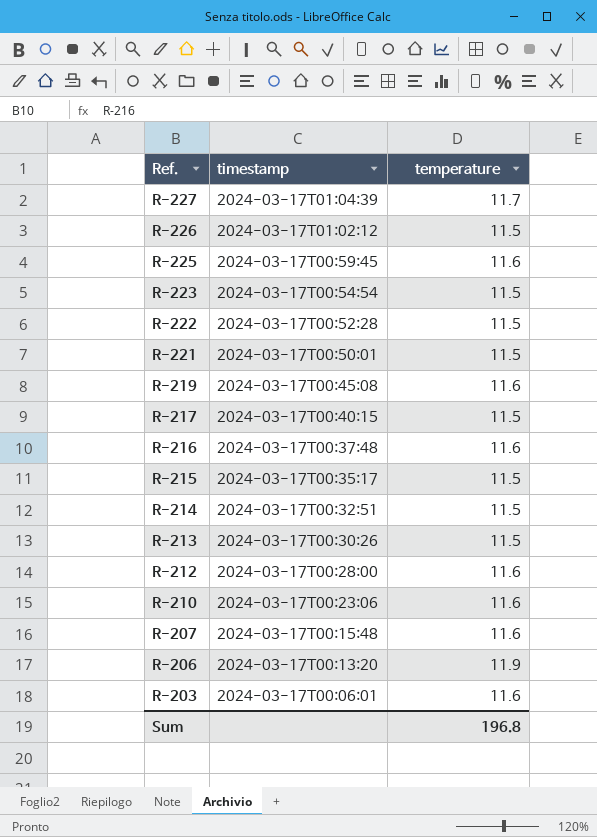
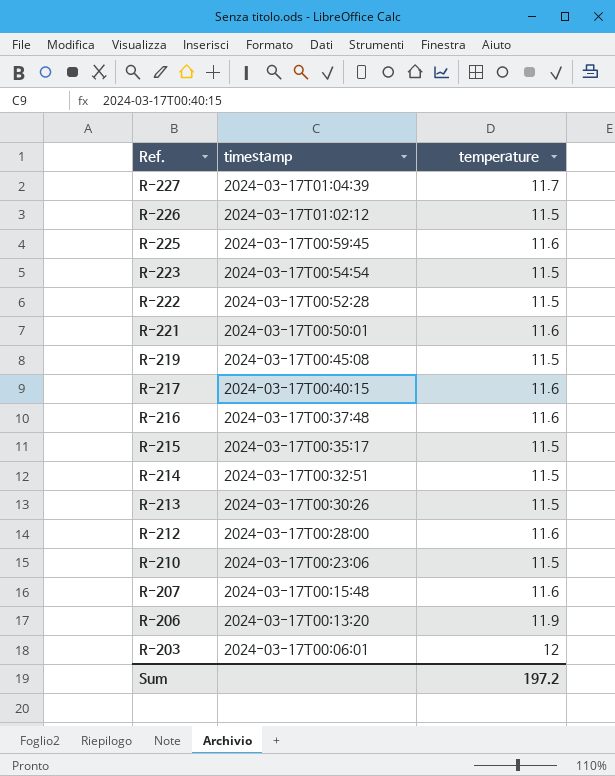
R-221 | temperature: 11.5 -> 11.6
R-219 | temperature: 11.6 -> 11.5
R-217 | temperature: 11.5 -> 11.6
R-210 | temperature: 11.6 -> 11.5
R-203 | temperature: 11.6 -> 12
Sum | temperature: 196.8 -> 197.2

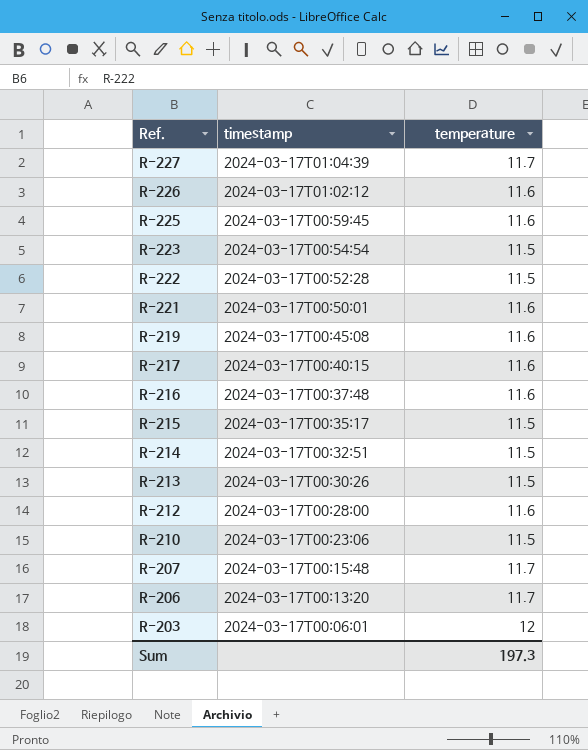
R-226 | temperature: 11.5 -> 11.6
R-219 | temperature: 11.5 -> 11.6
R-207 | temperature: 11.6 -> 11.7
R-206 | temperature: 11.9 -> 11.7
Sum | temperature: 197.2 -> 197.3

